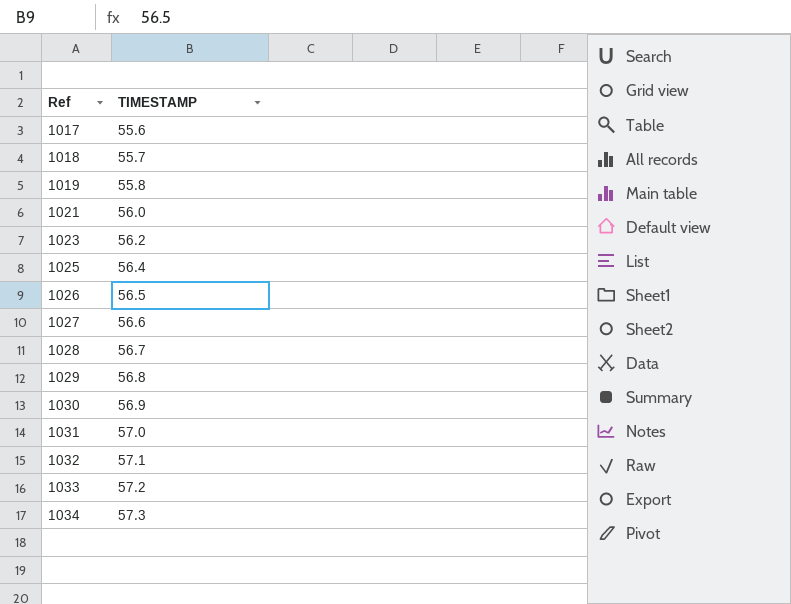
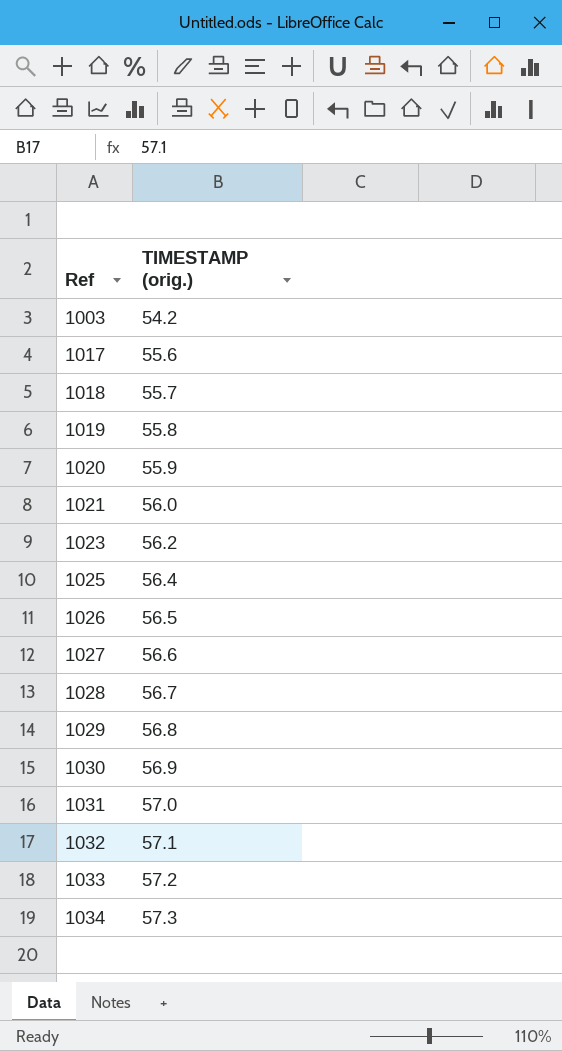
column name: TIMESTAMP -> TIMESTAMP (orig.)
row 1003: none -> 54.2
row 1020: none -> 55.9

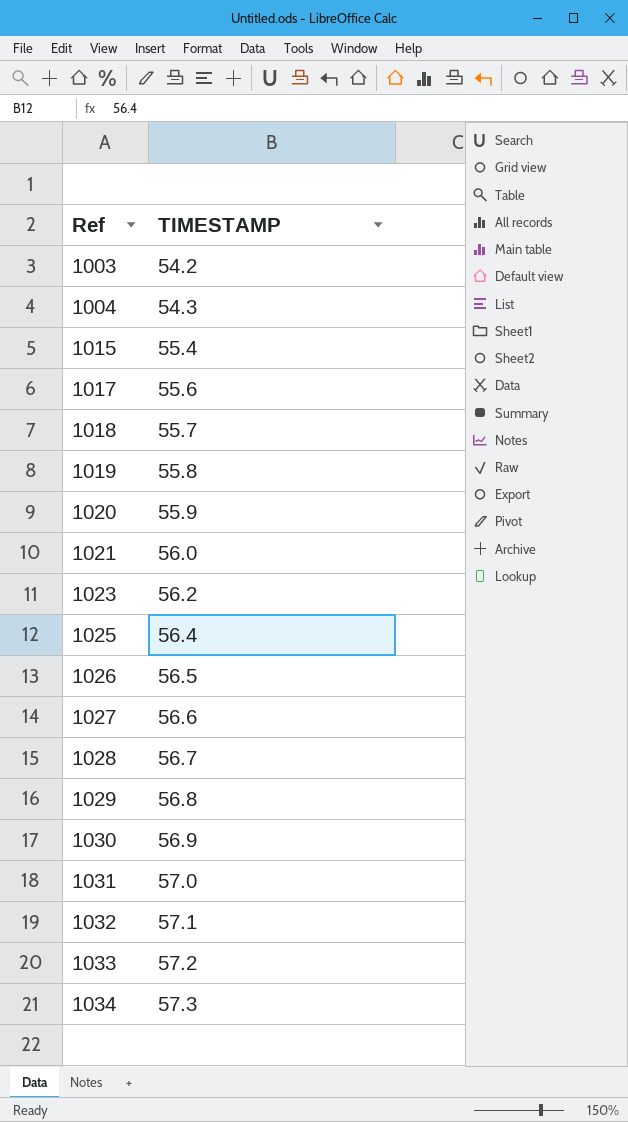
column name: TIMESTAMP (orig.) -> TIMESTAMP
row 1004: none -> 54.3
row 1015: none -> 55.4

